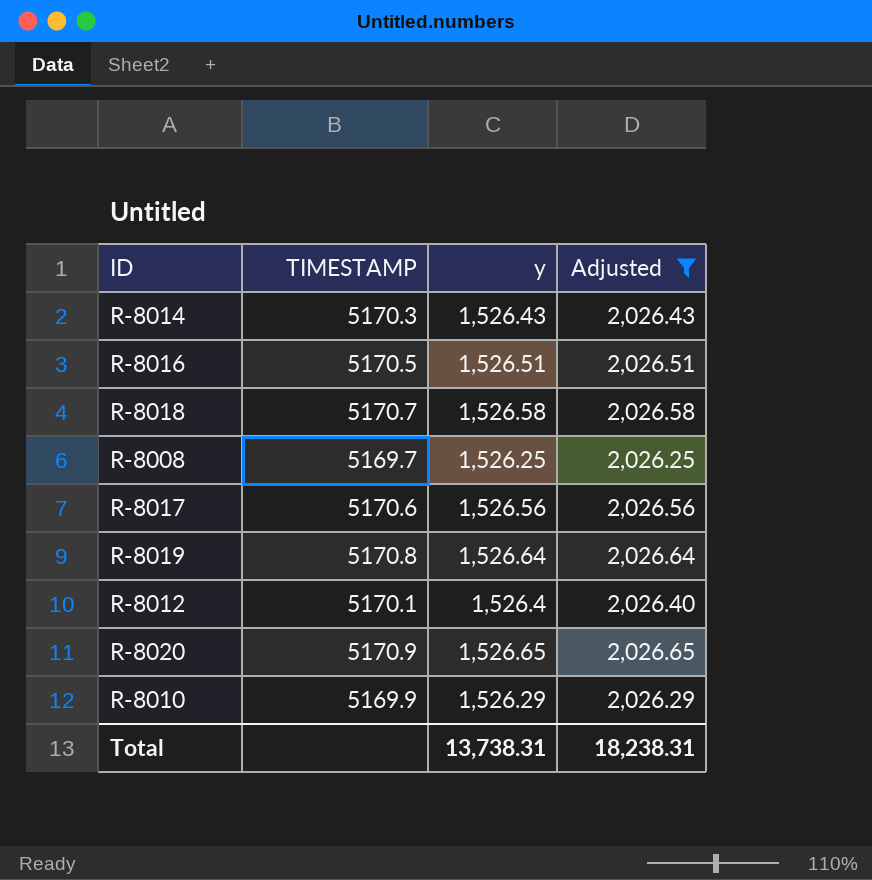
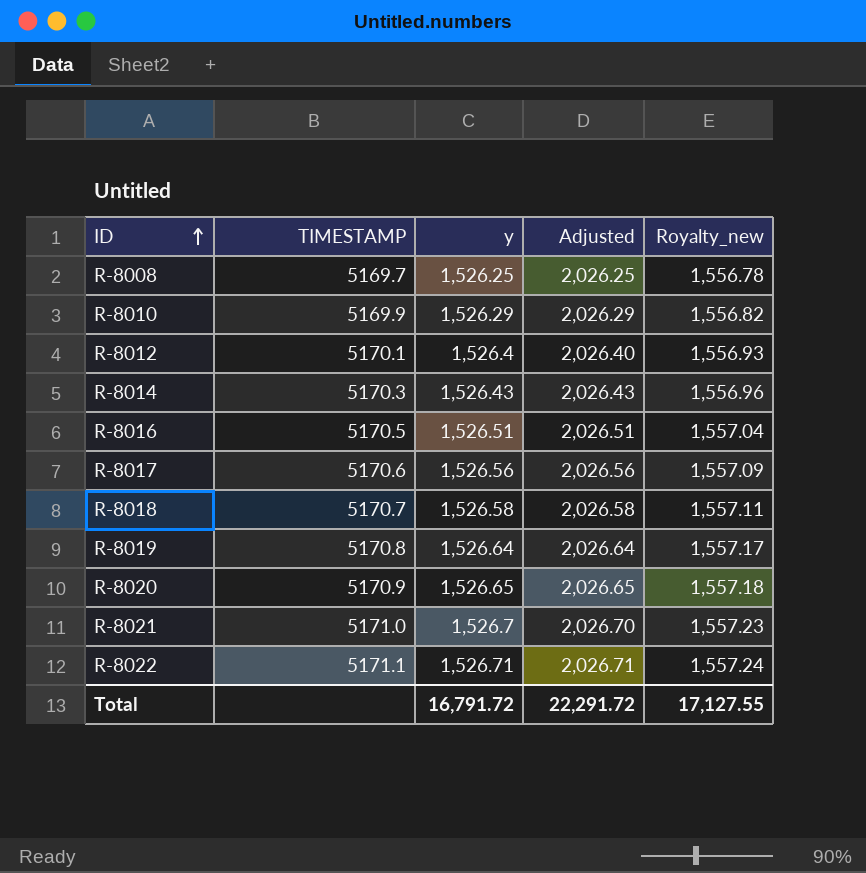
filter: Adjusted <= 2,026.65 -> none
row order: none -> ID ascending
column Royalty_new | formula: none -> [y] * 1.02
Total | y: 13,738.31 -> 16,791.72
Total | Adjusted: 18,238.31 -> 22,291.72

